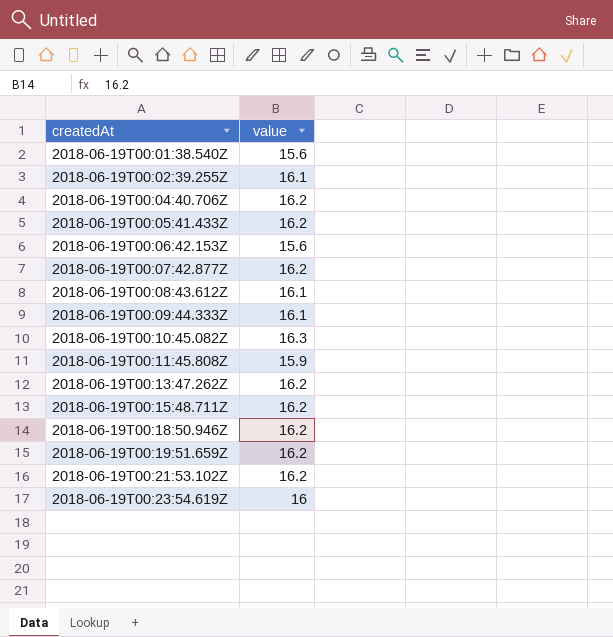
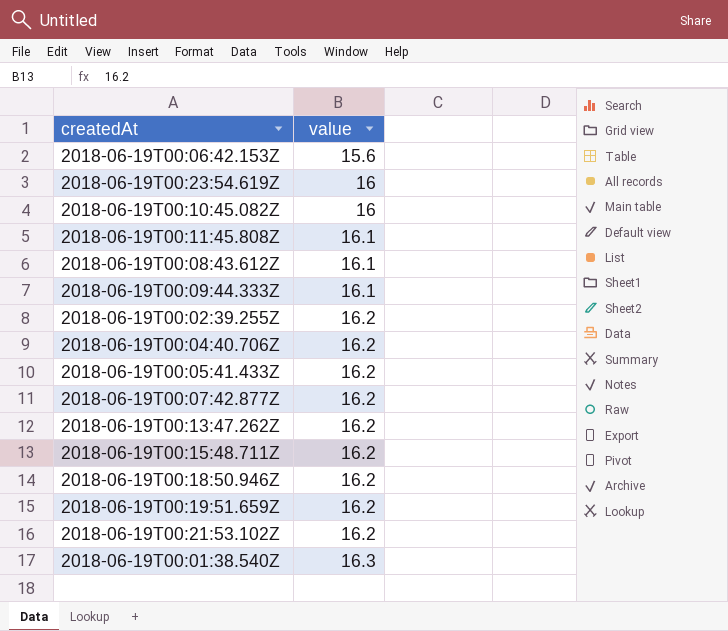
row order: createdAt ascending -> value ascending
2018-06-19T00:10:45.082Z | value: 16.3 -> 16
2018-06-19T00:11:45.808Z | value: 15.9 -> 16.1
2018-06-19T00:02:39.255Z | value: 16.1 -> 16.2
2018-06-19T00:01:38.540Z | value: 15.6 -> 16.3

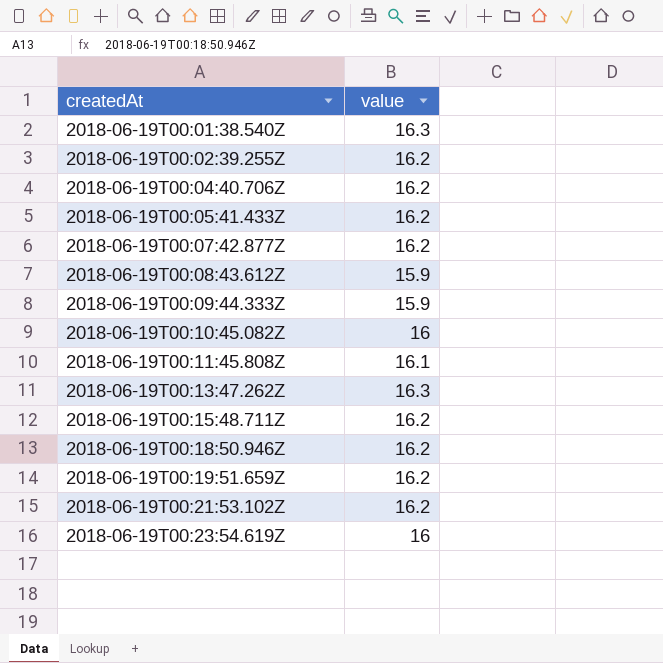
row order: value ascending -> createdAt ascending
row 2018-06-19T00:06:42.153Z: 15.6 -> none
2018-06-19T00:08:43.612Z | value: 16.1 -> 15.9
2018-06-19T00:09:44.333Z | value: 16.1 -> 15.9
2018-06-19T00:13:47.262Z | value: 16.2 -> 16.3

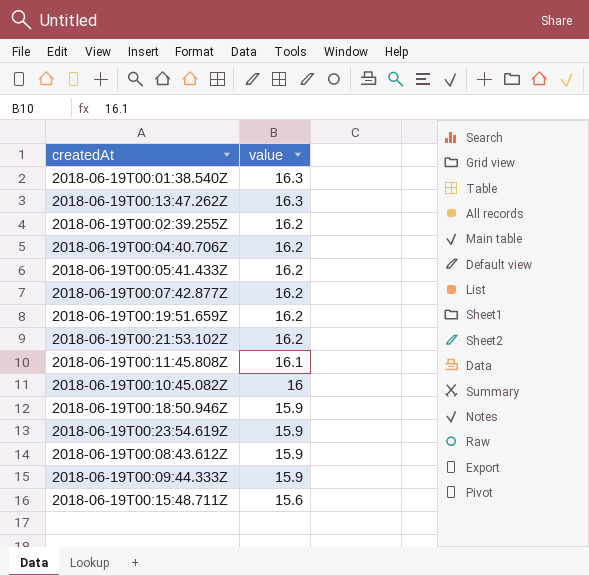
row order: createdAt ascending -> value descending
2018-06-19T00:18:50.946Z | value: 16.2 -> 15.9
2018-06-19T00:23:54.619Z | value: 16 -> 15.9
2018-06-19T00:15:48.711Z | value: 16.2 -> 15.6

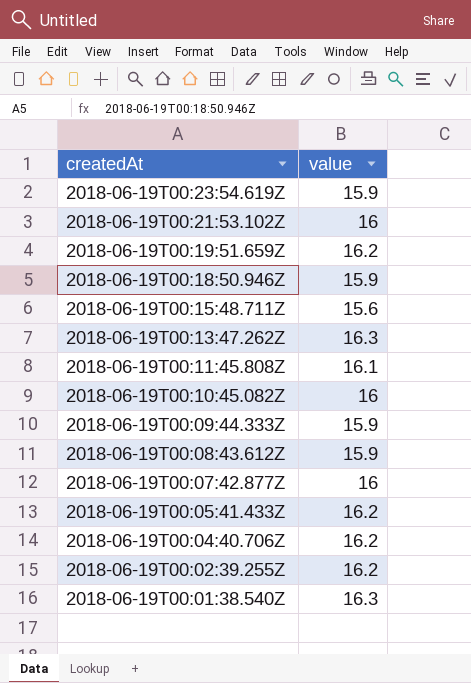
row order: value descending -> createdAt descending
2018-06-19T00:21:53.102Z | value: 16.2 -> 16
2018-06-19T00:07:42.877Z | value: 16.2 -> 16

